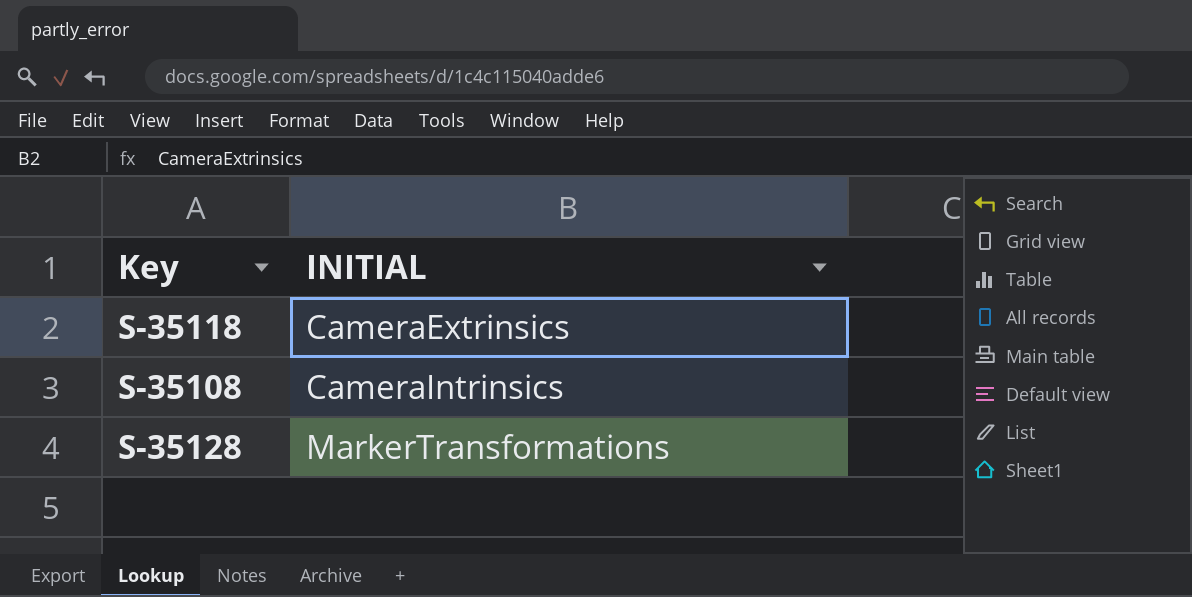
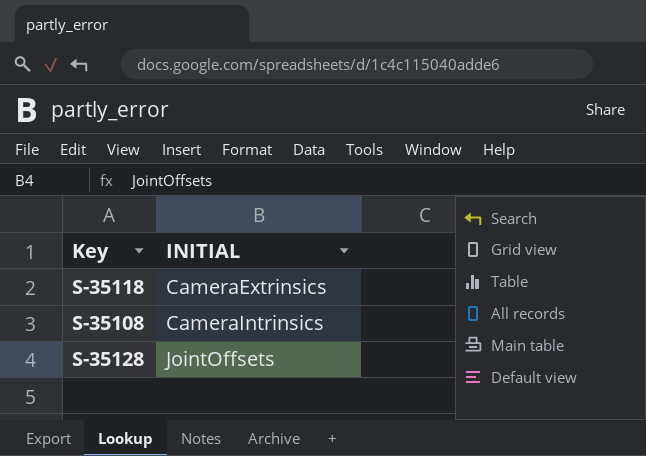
S-35128 | INITIAL: MarkerTransformations -> JointOffsets

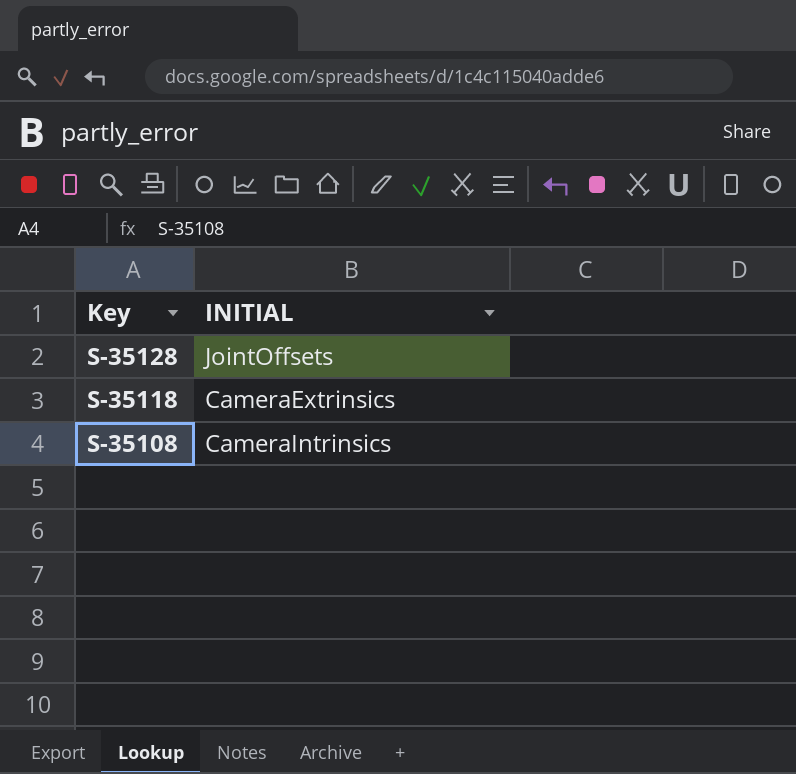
row order: INITIAL ascending -> Key descending

